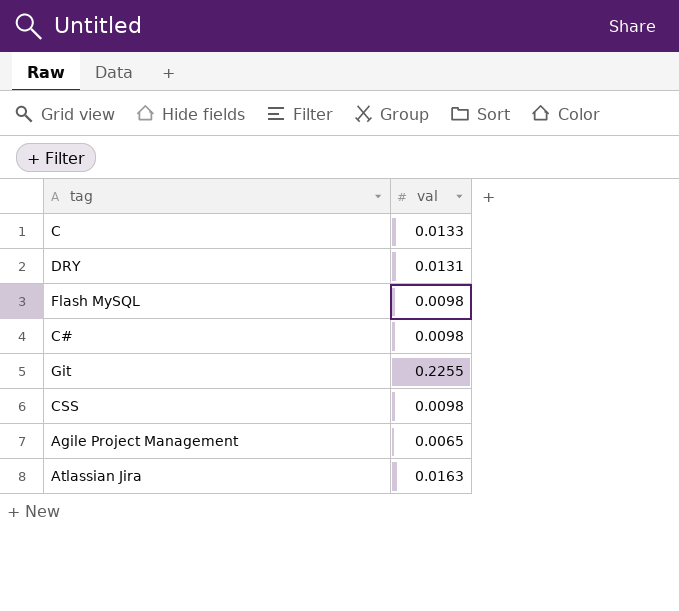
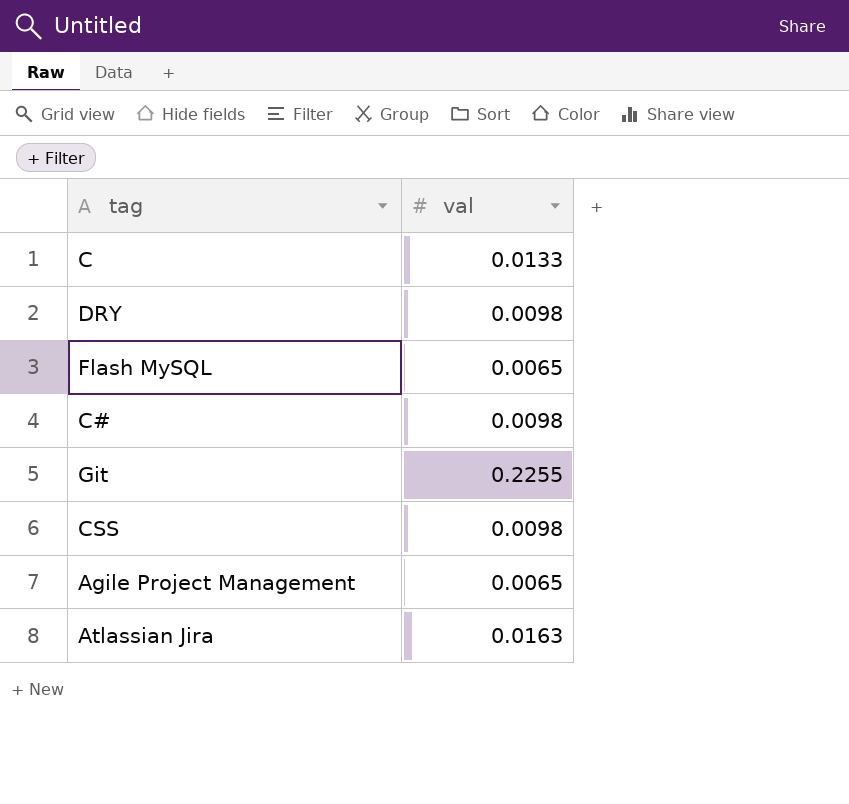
DRY | val: 0.0131 -> 0.0098
Flash MySQL | val: 0.0098 -> 0.0065

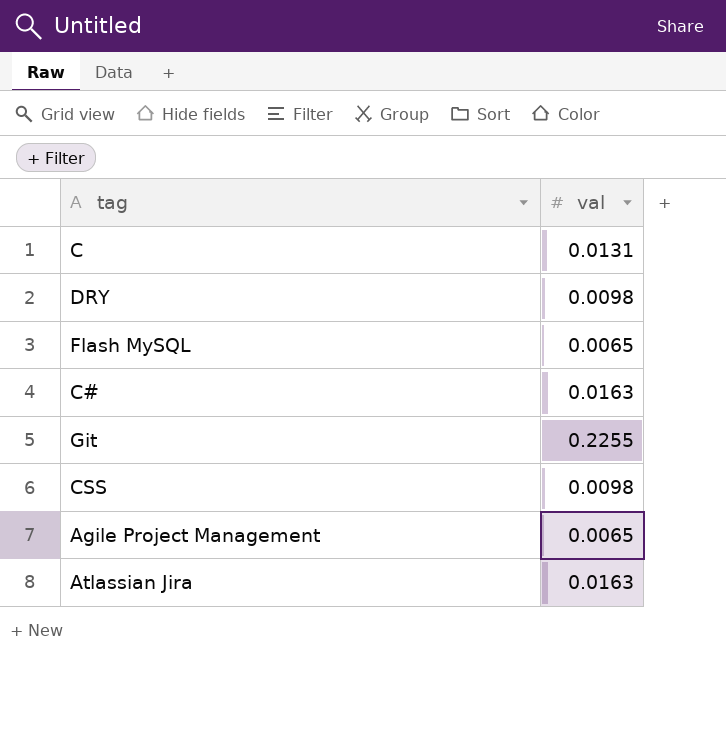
C | val: 0.0133 -> 0.0131
C# | val: 0.0098 -> 0.0163

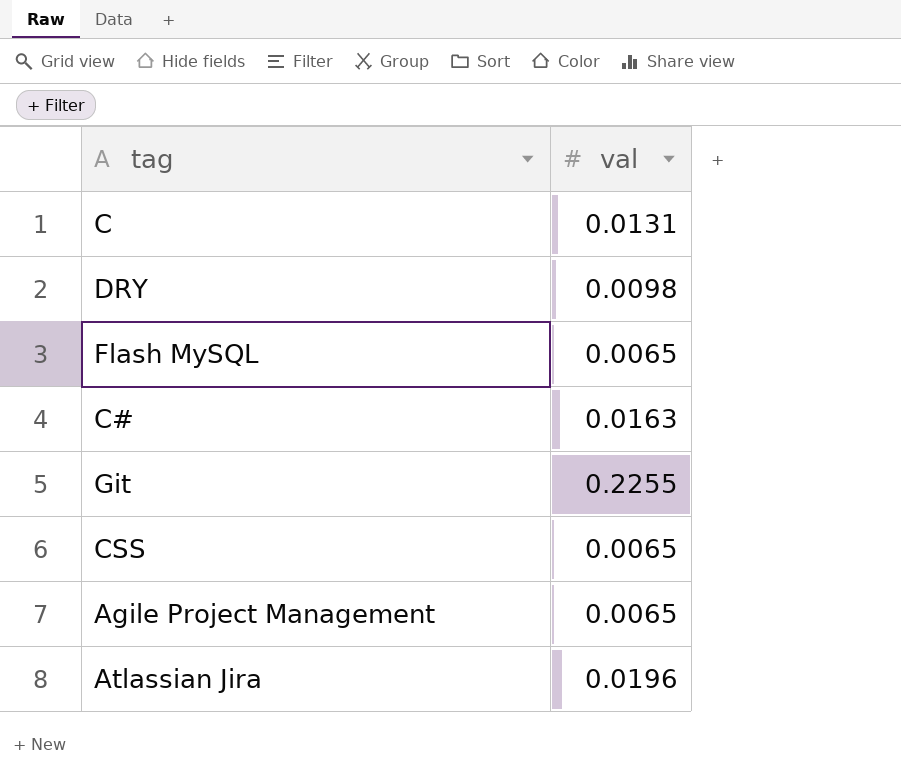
CSS | val: 0.0098 -> 0.0065
Atlassian Jira | val: 0.0163 -> 0.0196

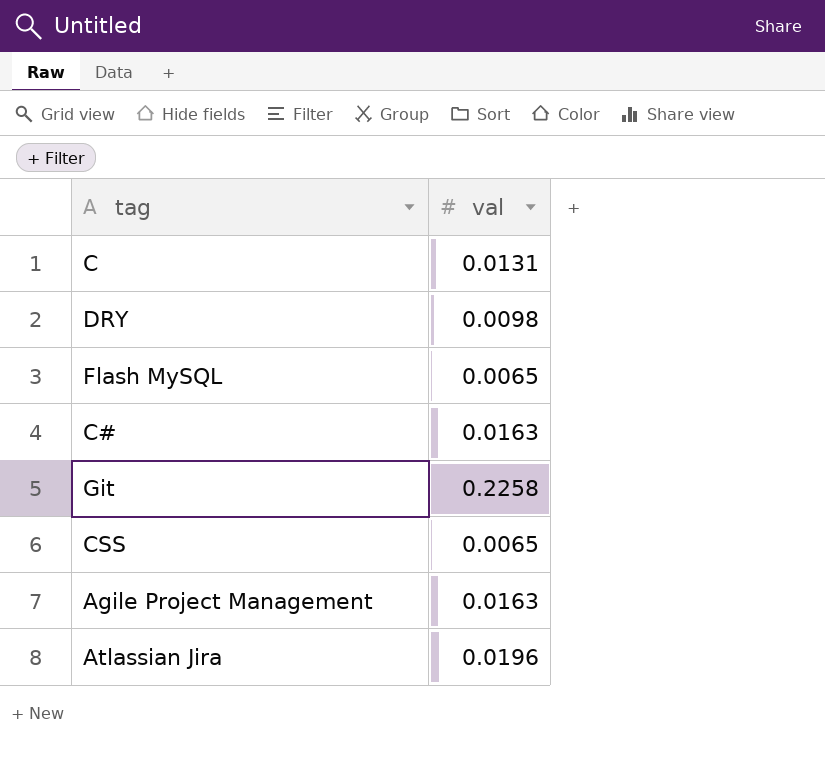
Git | val: 0.2255 -> 0.2258
Agile Project Management | val: 0.0065 -> 0.0163

